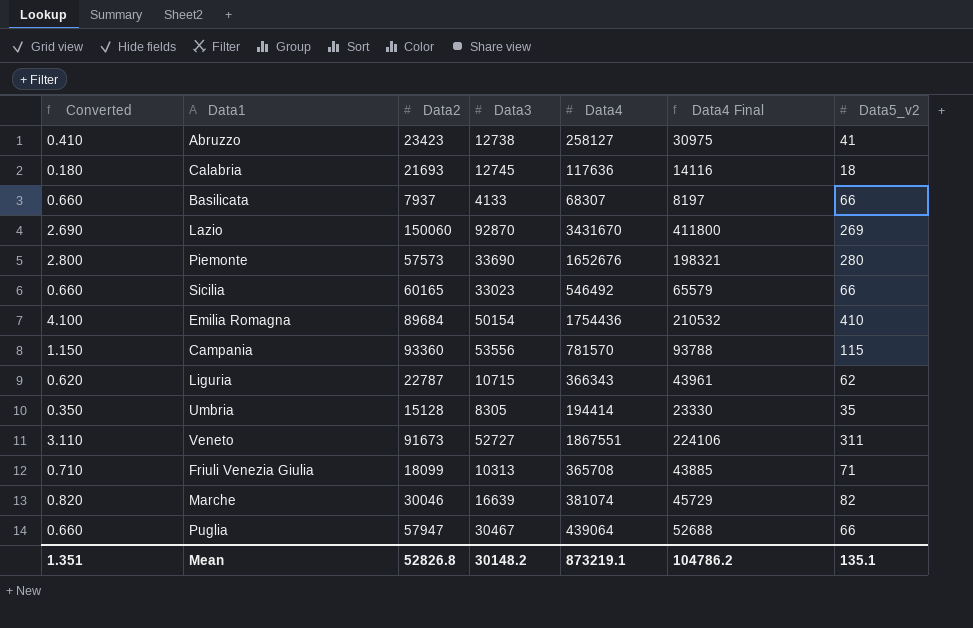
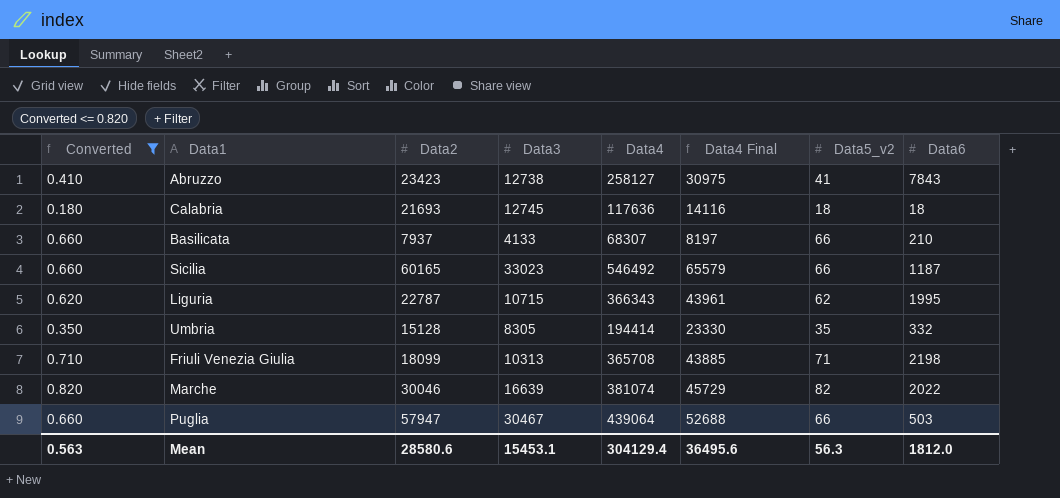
filter: none -> Converted <= 0.820
column Data6 | position: none -> 8
Mean | Converted: 1.351 -> 0.563
Mean | Data2: 52826.8 -> 28580.6
Mean | Data3: 30148.2 -> 15453.1
Mean | Data4: 873219.1 -> 304129.4
Mean | Data4 Final: 104786.2 -> 36495.6
Mean | Data5_v2: 135.1 -> 56.3

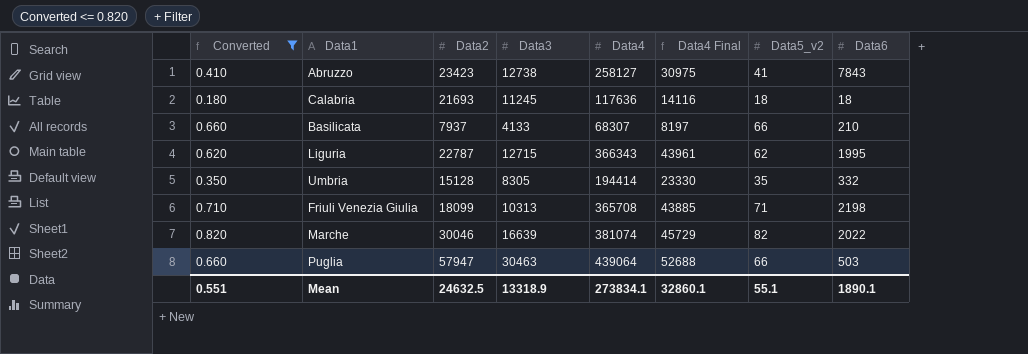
row Sicilia: 0.660 | 60165 | 33023 | 546492 | 65579 | 66 | 1187 -> none
Calabria | Data3: 12745 -> 11245
Liguria | Data3: 10715 -> 12715
Puglia | Data3: 30467 -> 30463
Mean | Converted: 0.563 -> 0.551
Mean | Data2: 28580.6 -> 24632.5
Mean | Data3: 15453.1 -> 13318.9
Mean | Data4: 304129.4 -> 273834.1
Mean | Data4 Final: 36495.6 -> 32860.1
Mean | Data5_v2: 56.3 -> 55.1
Mean | Data6: 1812.0 -> 1890.1

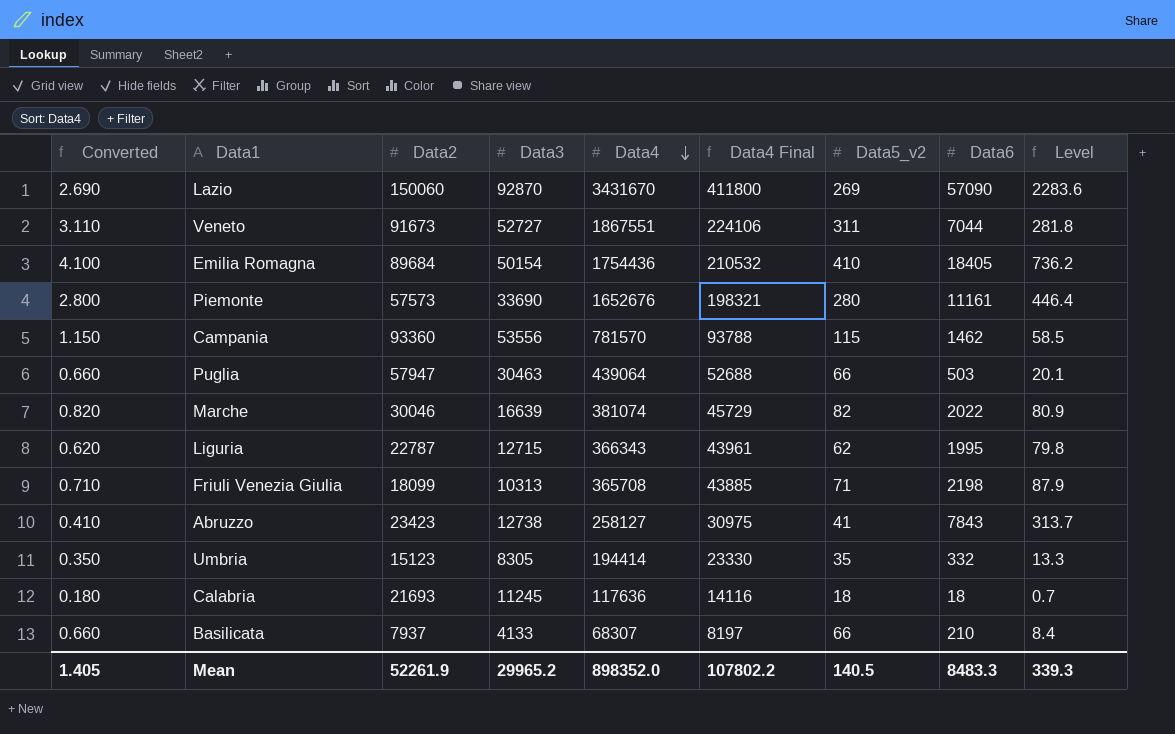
filter: Converted <= 0.820 -> none
row order: none -> Data4 descending
column Level | formula: none -> [Data6] * 0.04
Umbria | Data2: 15128 -> 15123
Mean | Converted: 0.551 -> 1.405
Mean | Data2: 24632.5 -> 52261.9
Mean | Data3: 13318.9 -> 29965.2
Mean | Data4: 273834.1 -> 898352.0
Mean | Data4 Final: 32860.1 -> 107802.2
Mean | Data5_v2: 55.1 -> 140.5
Mean | Data6: 1890.1 -> 8483.3

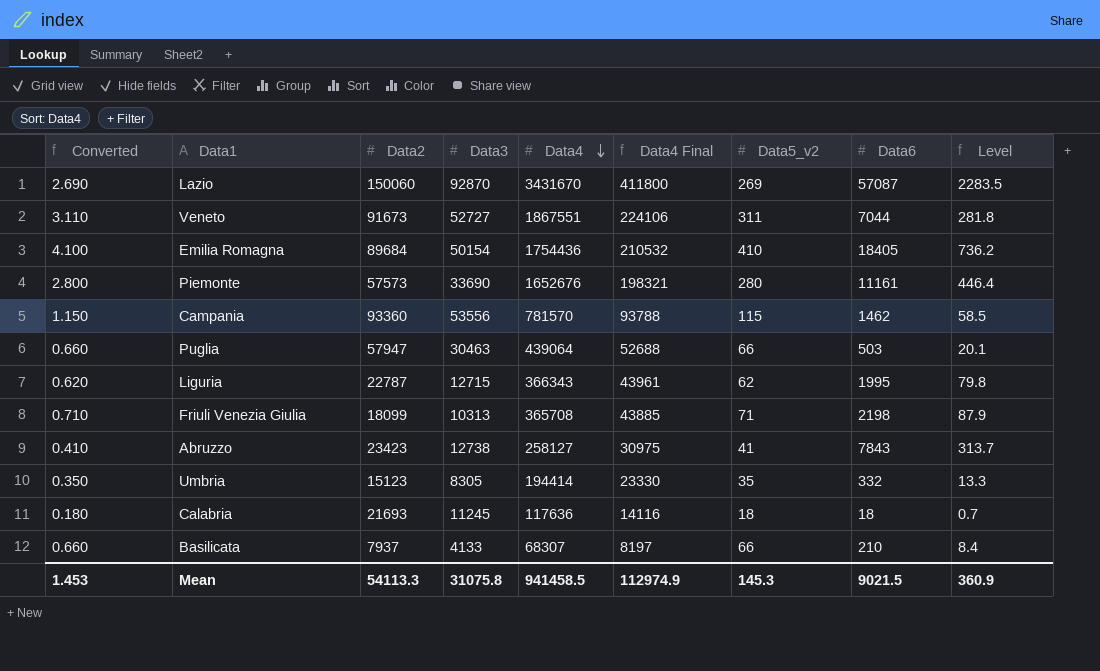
row Marche: 0.820 | 30046 | 16639 | 381074 | 45729 | 82 | 2022 | 80.9 -> none
Lazio | Data6: 57090 -> 57087
Lazio | Level: 2283.6 -> 2283.5
Mean | Converted: 1.405 -> 1.453
Mean | Data2: 52261.9 -> 54113.3
Mean | Data3: 29965.2 -> 31075.8
Mean | Data4: 898352.0 -> 941458.5
Mean | Data4 Final: 107802.2 -> 112974.9
Mean | Data5_v2: 140.5 -> 145.3
Mean | Data6: 8483.3 -> 9021.5
Mean | Level: 339.3 -> 360.9

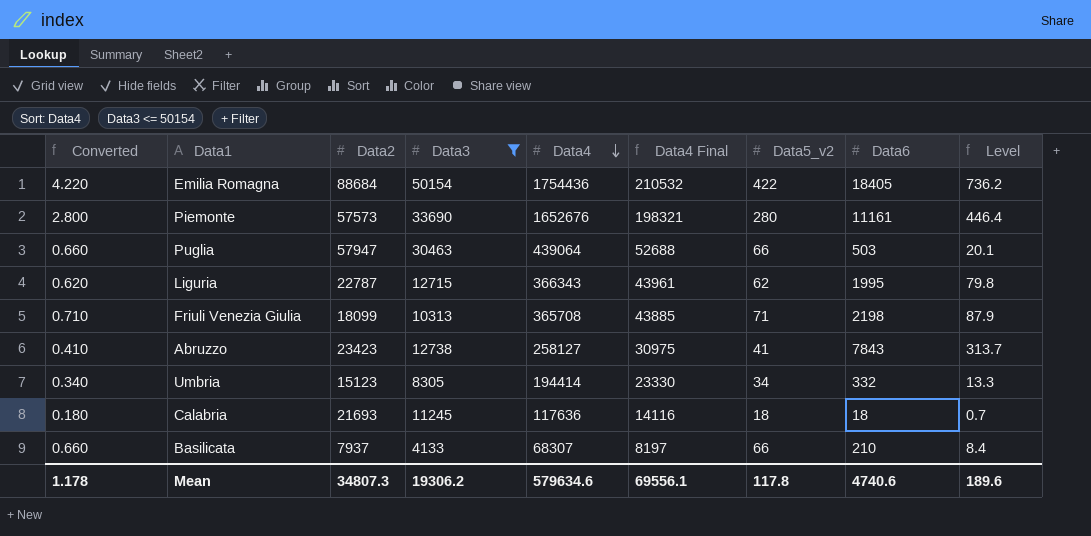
filter: none -> Data3 <= 50154
Emilia Romagna | Converted: 4.100 -> 4.220
Emilia Romagna | Data2: 89684 -> 88684
Emilia Romagna | Data5_v2: 410 -> 422
Umbria | Converted: 0.350 -> 0.340
Umbria | Data5_v2: 35 -> 34
Mean | Converted: 1.453 -> 1.178
Mean | Data2: 54113.3 -> 34807.3
Mean | Data3: 31075.8 -> 19306.2
Mean | Data4: 941458.5 -> 579634.6
Mean | Data4 Final: 112974.9 -> 69556.1
Mean | Data5_v2: 145.3 -> 117.8
Mean | Data6: 9021.5 -> 4740.6
Mean | Level: 360.9 -> 189.6

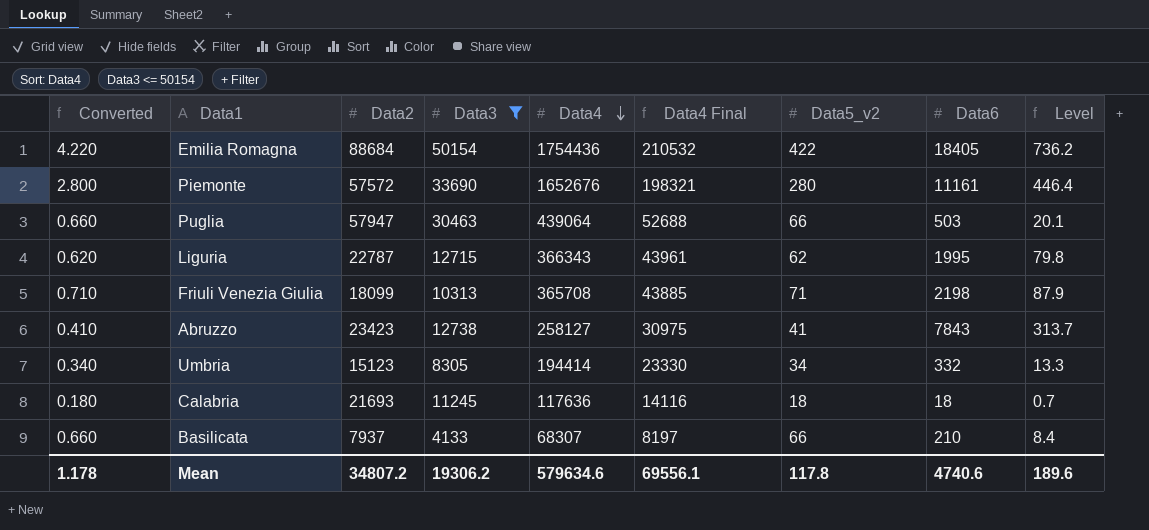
Piemonte | Data2: 57573 -> 57572
Mean | Data2: 34807.3 -> 34807.2

